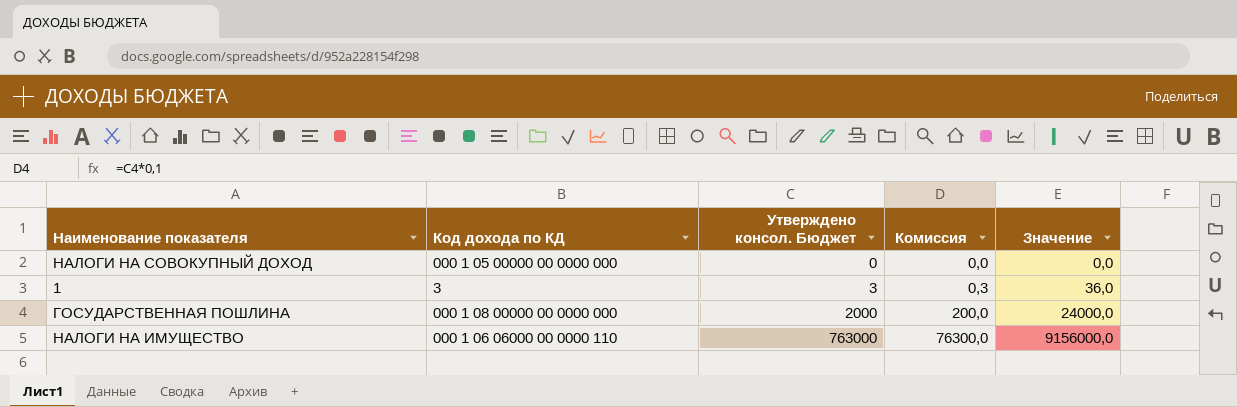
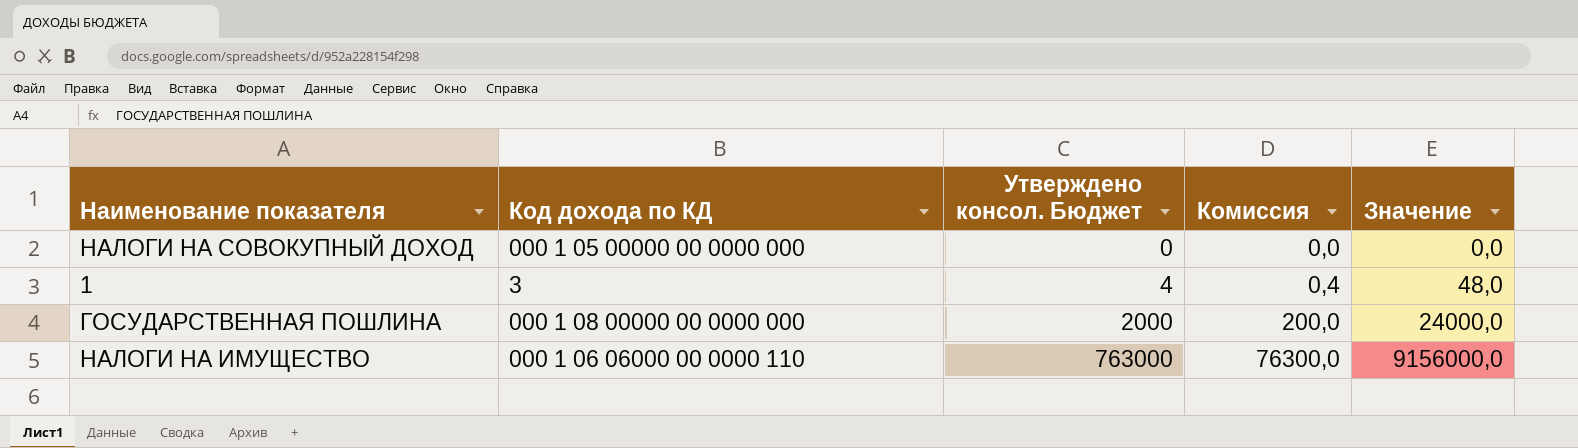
1 | Утверждено консол. Бюджет: 3 -> 4
1 | Комиссия: 0,3 -> 0,4
1 | Значение: 36,0 -> 48,0

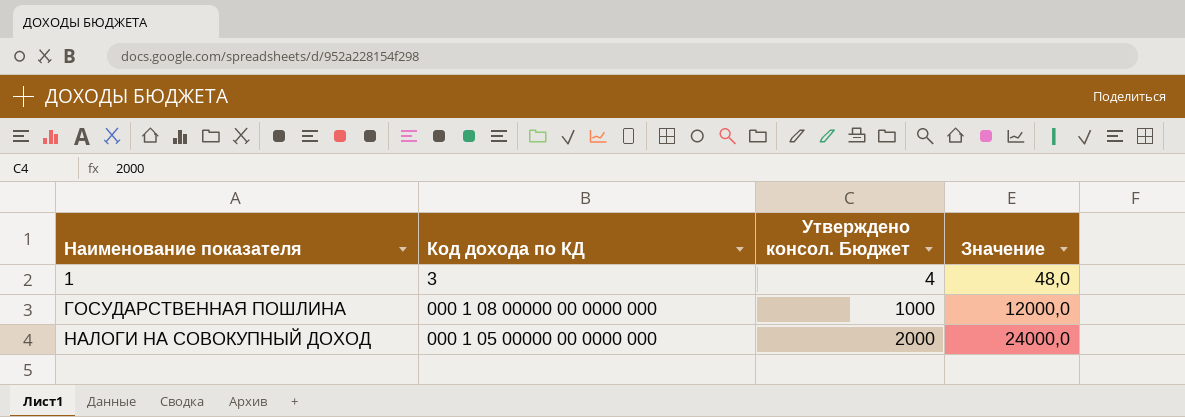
row order: Утверждено консол. Бюджет ascending -> Наименование показателя ascending
column Комиссия | formula: [Утверждено консол. Бюджет] * 0,1 -> none
row НАЛОГИ НА ИМУЩЕСТВО: 000 1 06 06000 00 0000 110 | 763000 | 76300,0 | 9156000,0 -> none
ГОСУДАРСТВЕННАЯ ПОШЛИНА | Утверждено консол. Бюджет: 2000 -> 1000
ГОСУДАРСТВЕННАЯ ПОШЛИНА | Значение: 24000,0 -> 12000,0
НАЛОГИ НА СОВОКУПНЫЙ ДОХОД | Утверждено консол. Бюджет: 0 -> 2000
НАЛОГИ НА СОВОКУПНЫЙ ДОХОД | Значение: 0,0 -> 24000,0

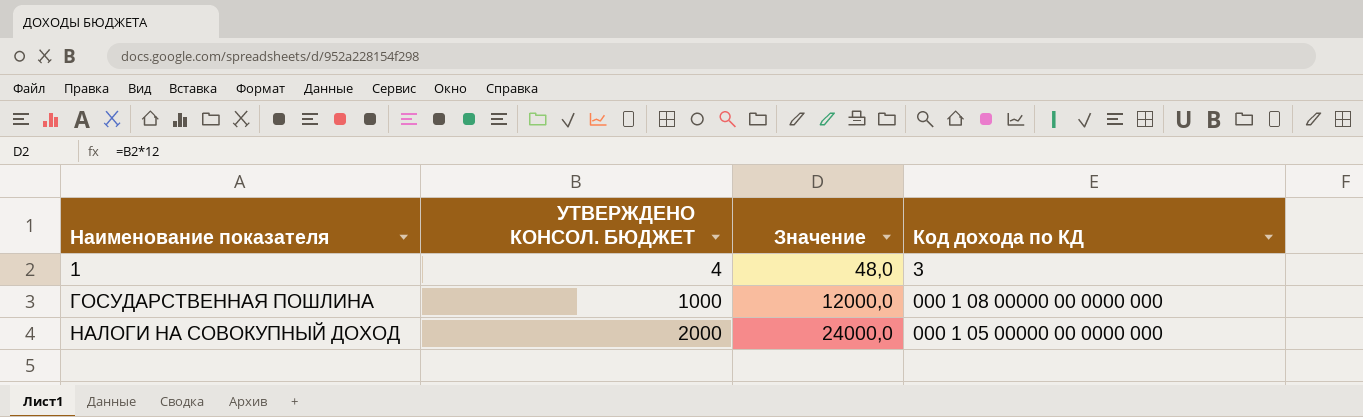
column name: Утверждено консол. Бюджет -> УТВЕРЖДЕНО КОНСОЛ. БЮДЖЕТ
column Код дохода по КД | position: 2 -> 4

